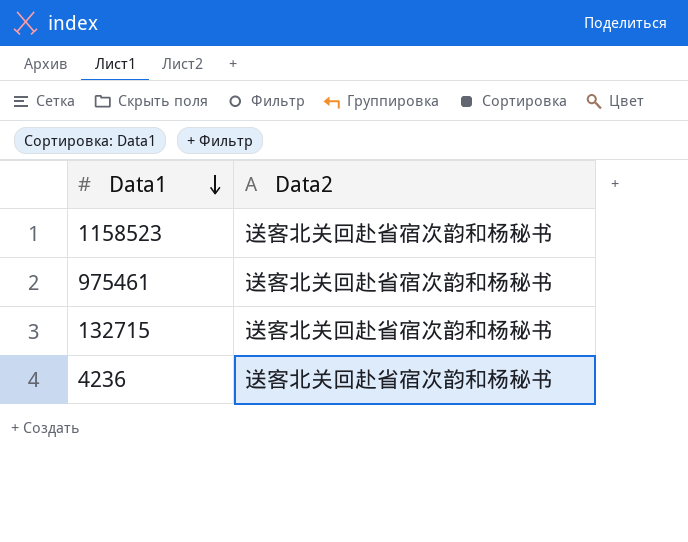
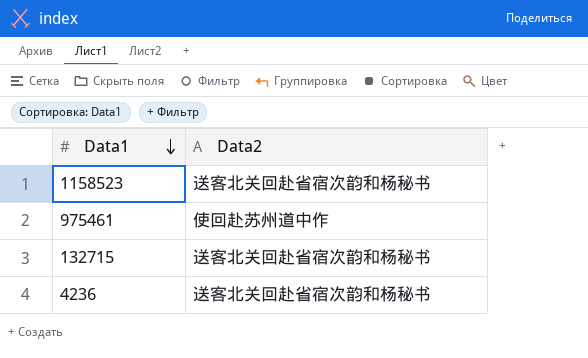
975461 | Data2: 送客北关回赴省宿次韵和杨秘书 -> 使回赴苏州道中作

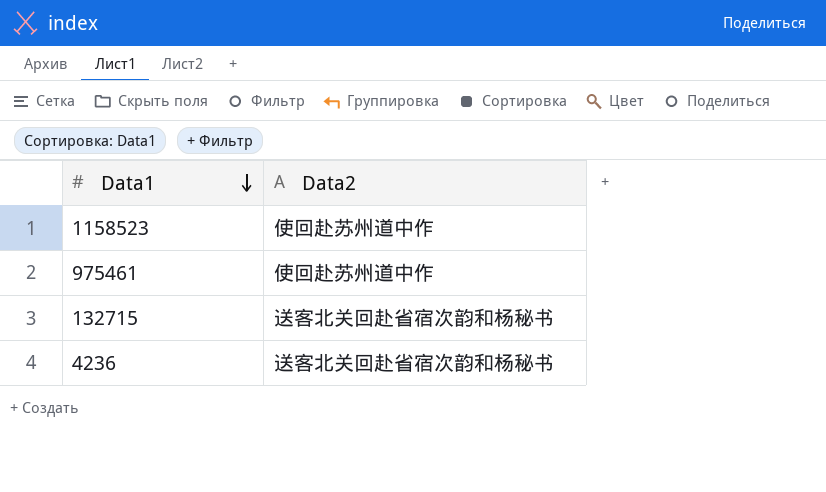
1158523 | Data2: 送客北关回赴省宿次韵和杨秘书 -> 使回赴苏州道中作

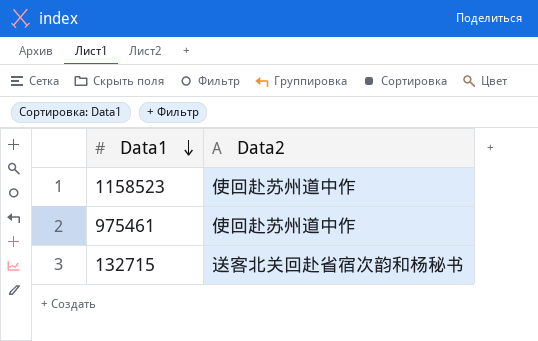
row 4236: 送客北关回赴省宿次韵和杨秘书 -> none

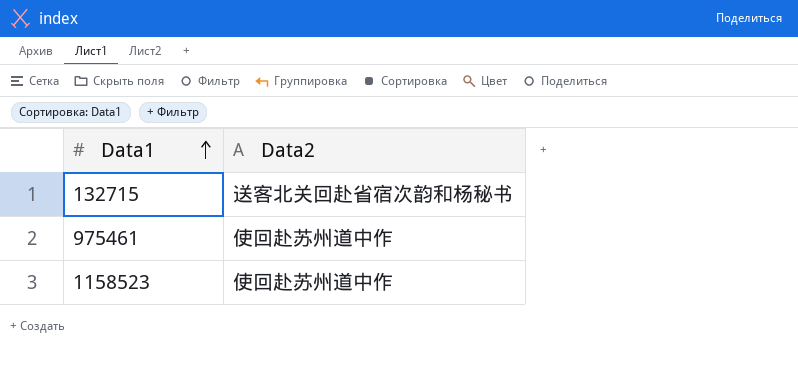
row order: Data1 descending -> Data1 ascending

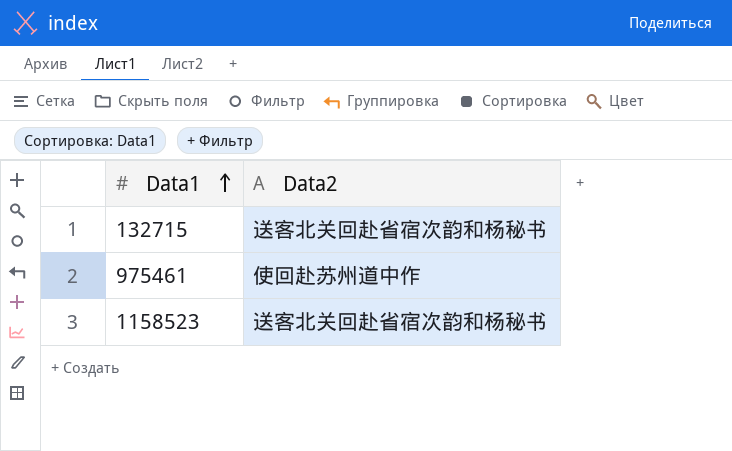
1158523 | Data2: 使回赴苏州道中作 -> 送客北关回赴省宿次韵和杨秘书

